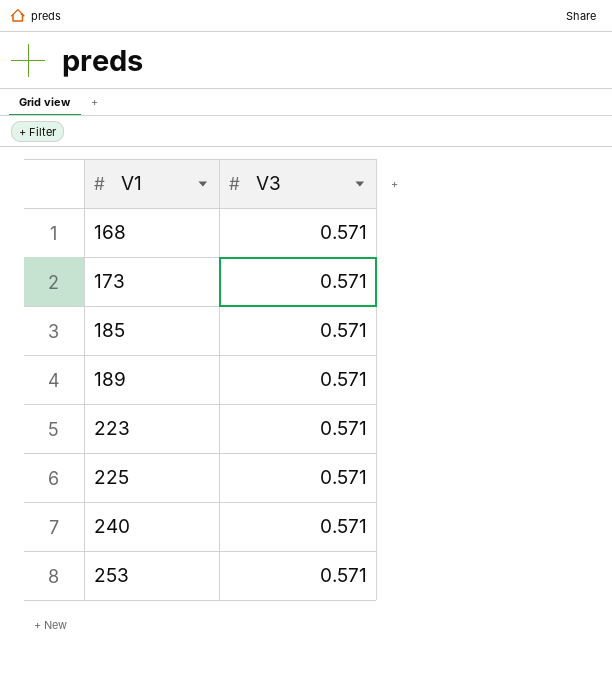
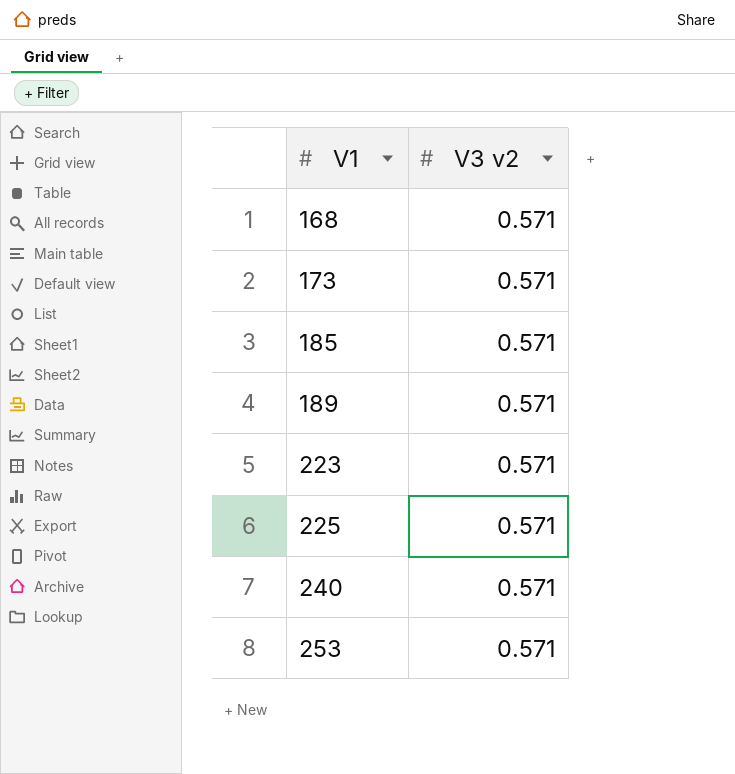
column name: V3 -> V3 v2

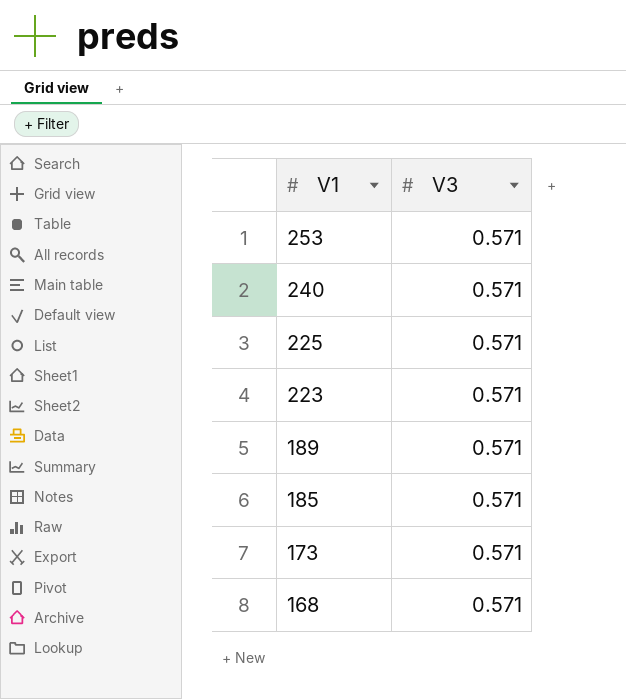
row order: V1 ascending -> V1 descending
column name: V3 v2 -> V3

